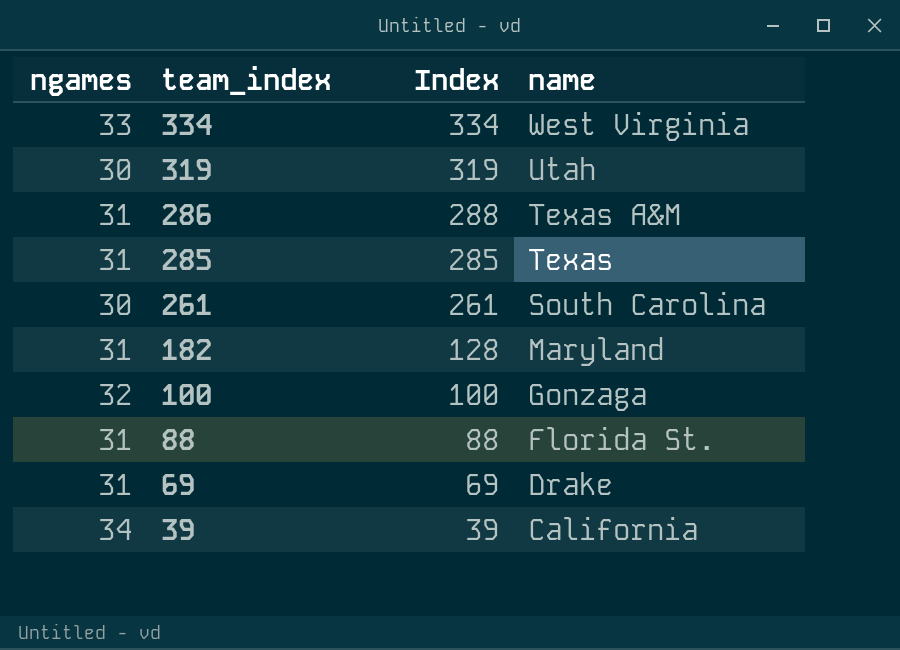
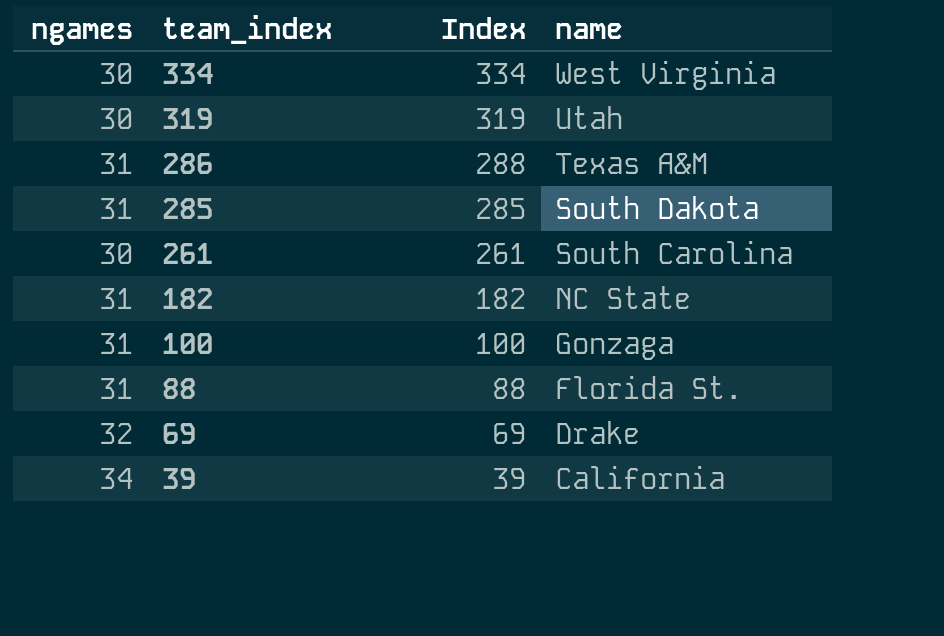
334 | ngames: 33 -> 30
285 | name: Texas -> South Dakota
182 | Index: 128 -> 182
182 | name: Maryland -> NC State
100 | ngames: 32 -> 31
69 | ngames: 31 -> 32

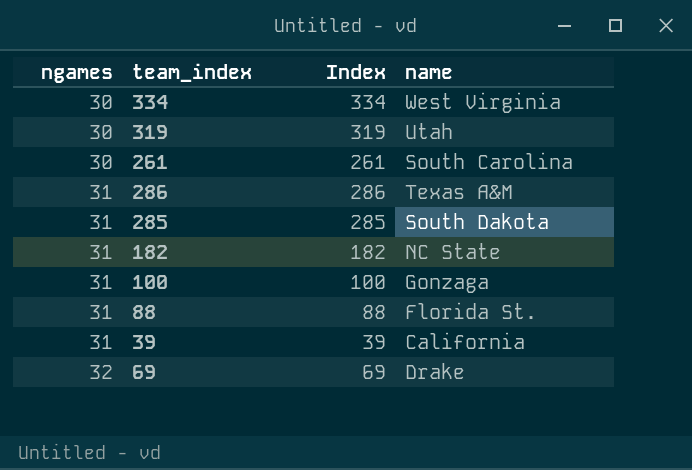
row order: team_index descending -> ngames ascending
286 | Index: 288 -> 286
39 | ngames: 34 -> 31

